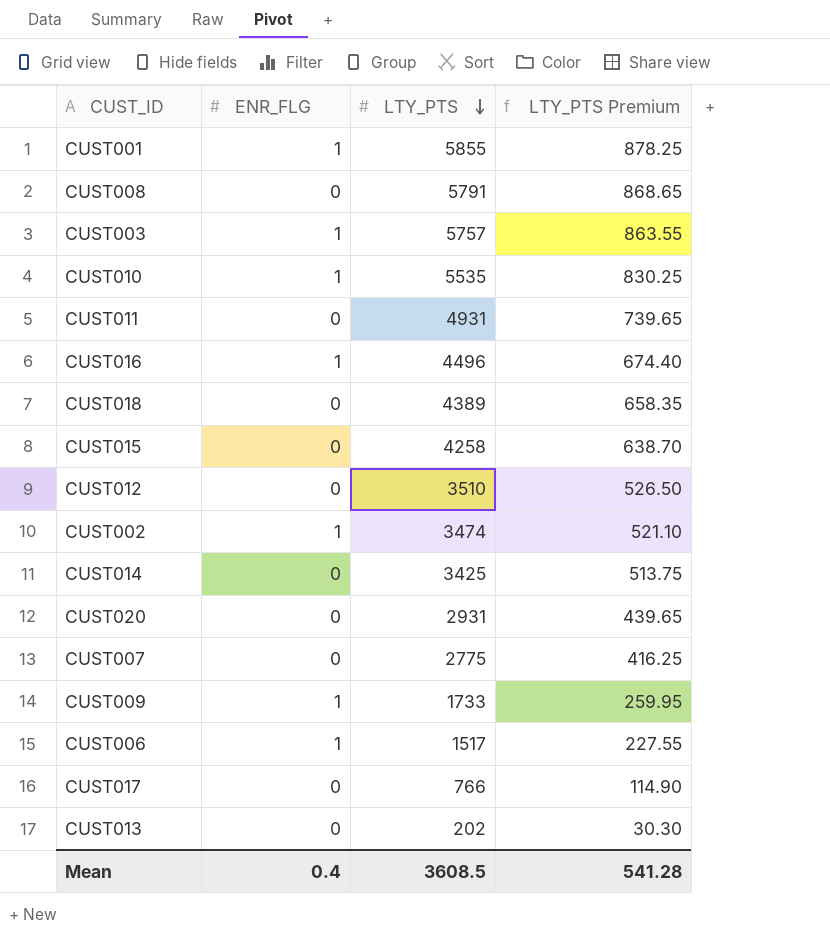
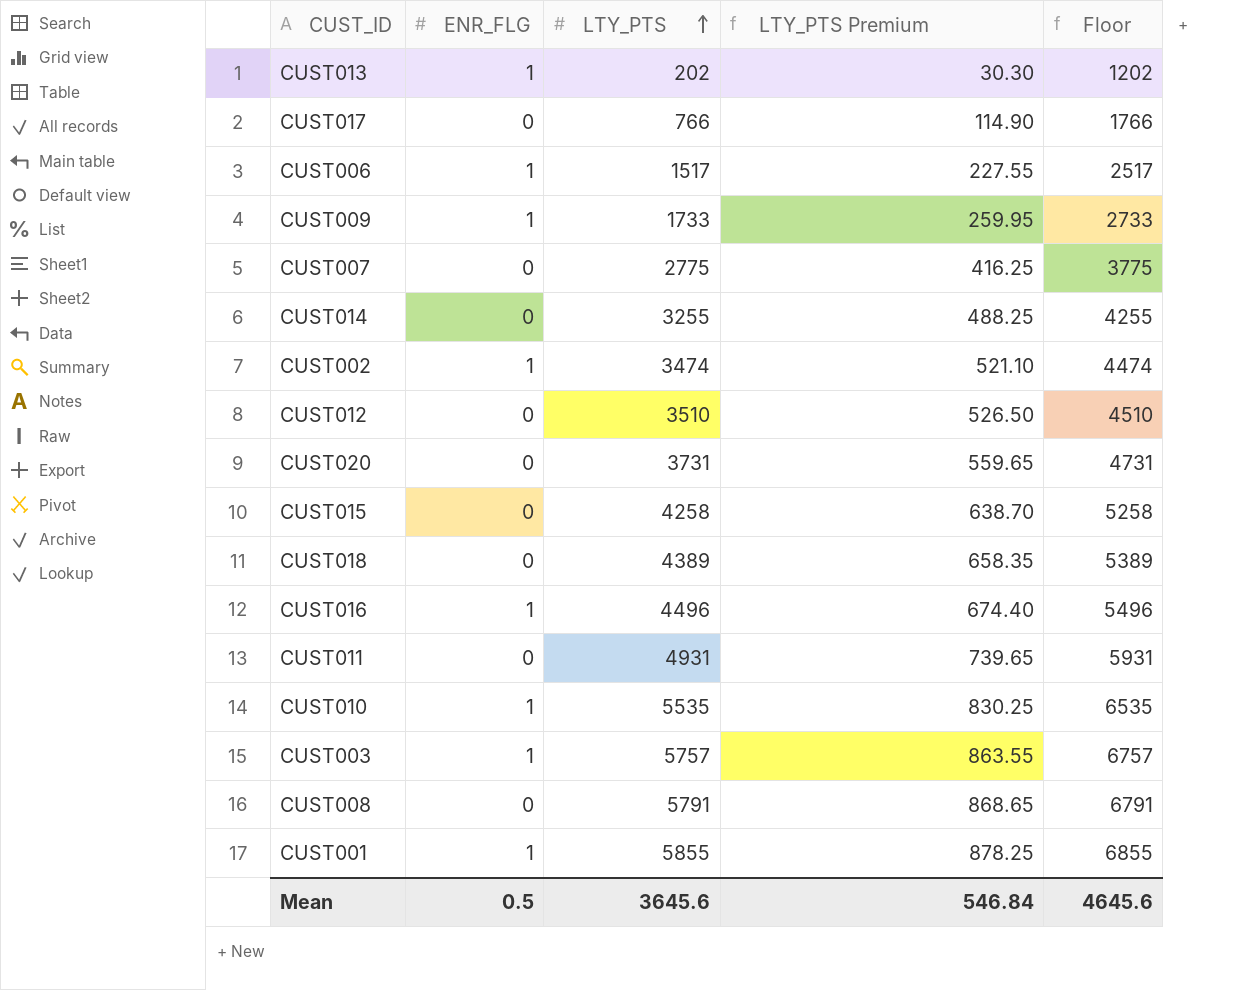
row order: LTY_PTS descending -> LTY_PTS ascending
column Floor | formula: none -> [LTY_PTS] + 1000
CUST013 | ENR_FLG: 0 -> 1
CUST014 | LTY_PTS: 3425 -> 3255
CUST014 | LTY_PTS Premium: 513.75 -> 488.25
CUST020 | LTY_PTS: 2931 -> 3731
CUST020 | LTY_PTS Premium: 439.65 -> 559.65
Mean | ENR_FLG: 0.4 -> 0.5
Mean | LTY_PTS: 3608.5 -> 3645.6
Mean | LTY_PTS Premium: 541.28 -> 546.84

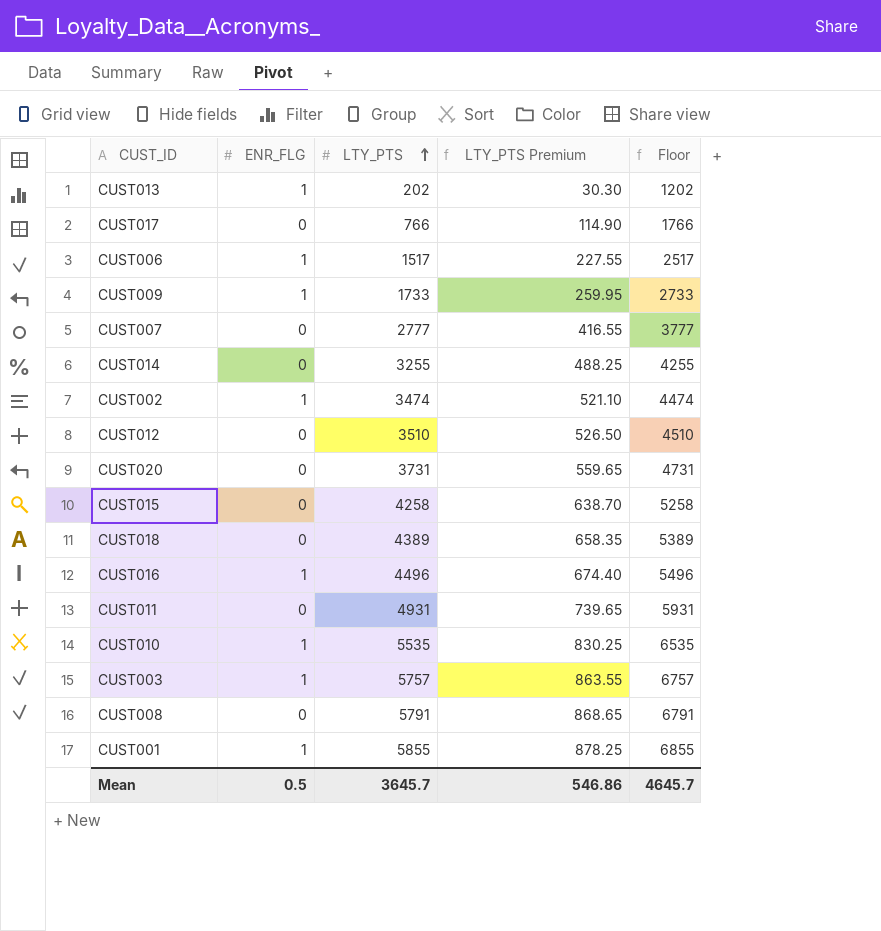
CUST007 | LTY_PTS: 2775 -> 2777
CUST007 | LTY_PTS Premium: 416.25 -> 416.55
CUST007 | Floor: 3775 -> 3777
Mean | LTY_PTS: 3645.6 -> 3645.7
Mean | LTY_PTS Premium: 546.84 -> 546.86
Mean | Floor: 4645.6 -> 4645.7

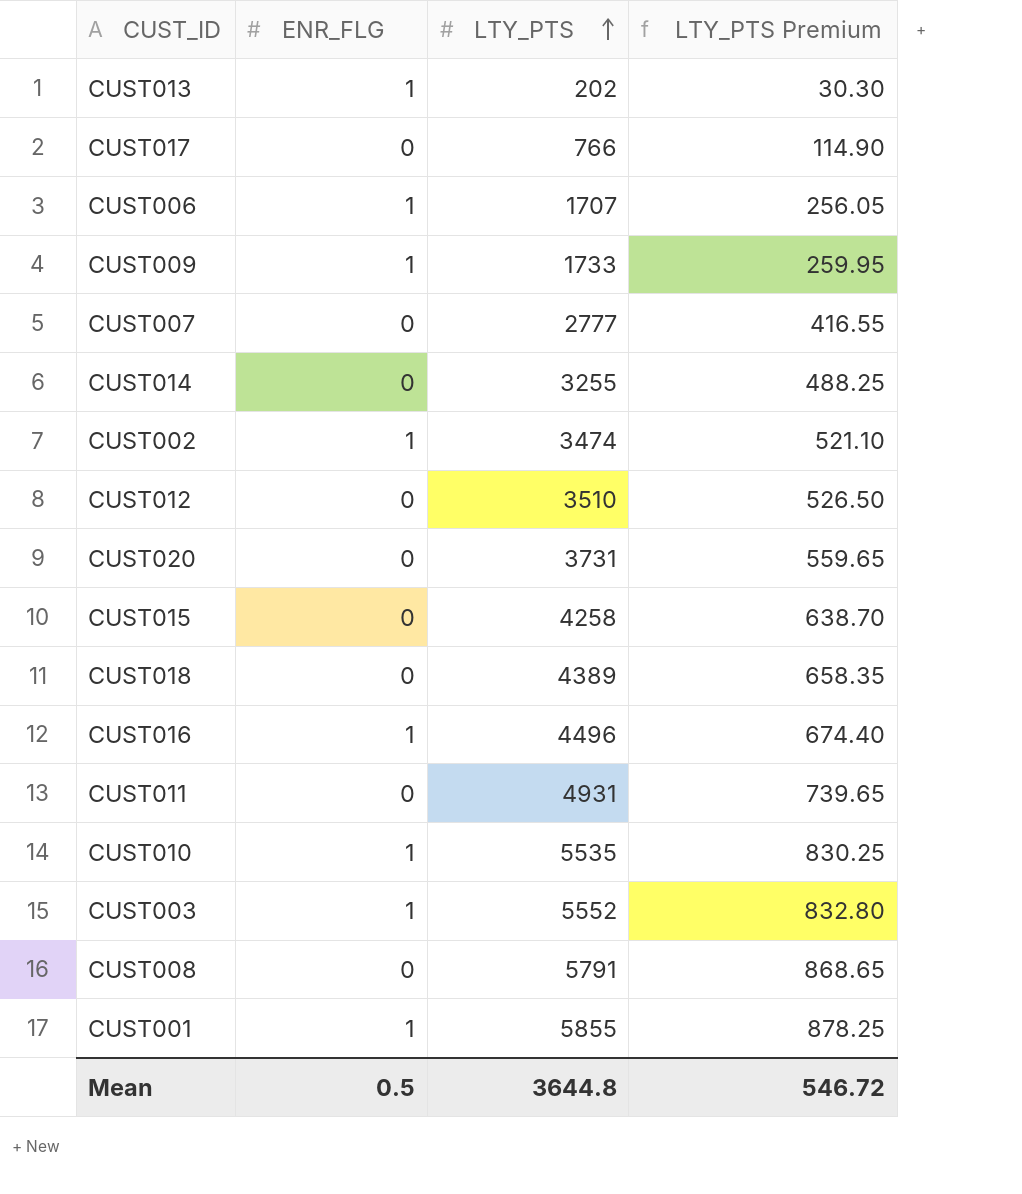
column Floor | formula: [LTY_PTS] + 1000 -> none
CUST006 | LTY_PTS: 1517 -> 1707
CUST006 | LTY_PTS Premium: 227.55 -> 256.05
CUST003 | LTY_PTS: 5757 -> 5552
CUST003 | LTY_PTS Premium: 863.55 -> 832.80
Mean | LTY_PTS: 3645.7 -> 3644.8
Mean | LTY_PTS Premium: 546.86 -> 546.72

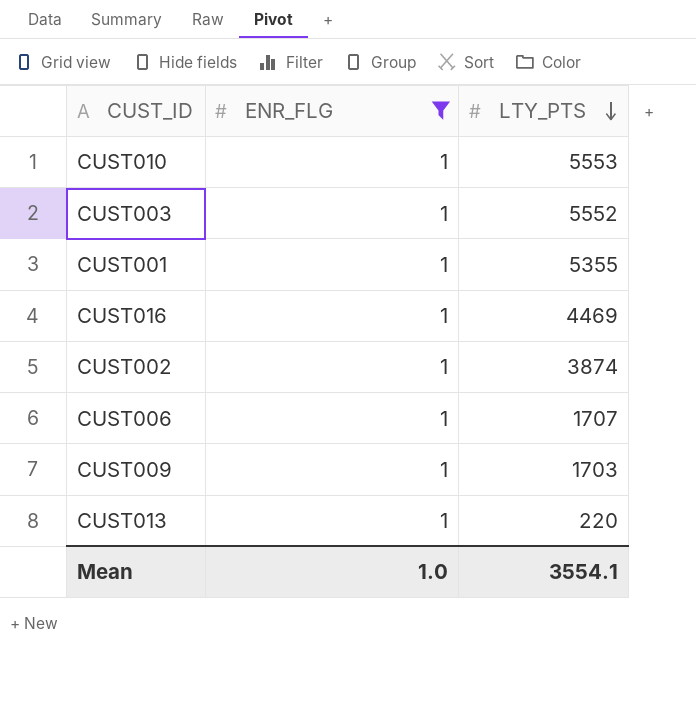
filter: none -> ENR_FLG = 1
row order: LTY_PTS ascending -> LTY_PTS descending
column LTY_PTS Premium | formula: [LTY_PTS] * 0.15 -> none
CUST010 | LTY_PTS: 5535 -> 5553
CUST001 | LTY_PTS: 5855 -> 5355
CUST016 | LTY_PTS: 4496 -> 4469
CUST002 | LTY_PTS: 3474 -> 3874
CUST009 | LTY_PTS: 1733 -> 1703
CUST013 | LTY_PTS: 202 -> 220
Mean | ENR_FLG: 0.5 -> 1.0
Mean | LTY_PTS: 3644.8 -> 3554.1

